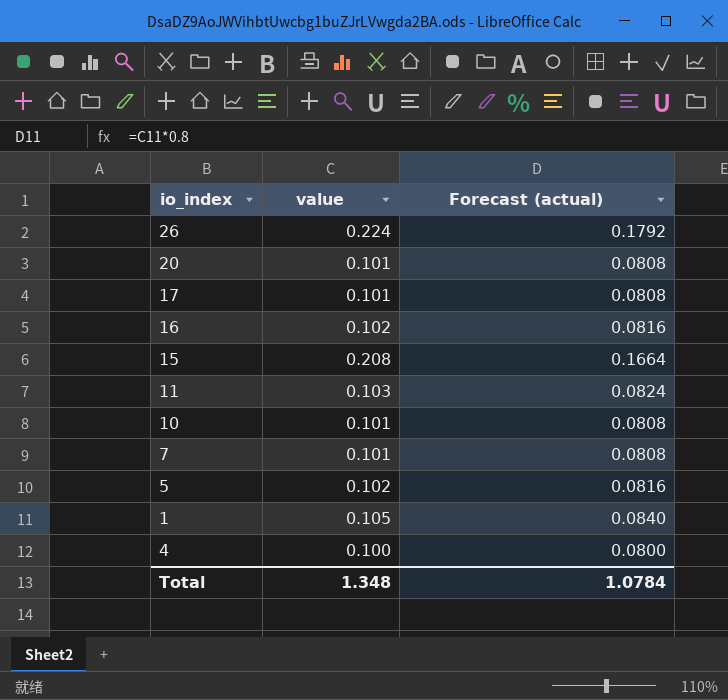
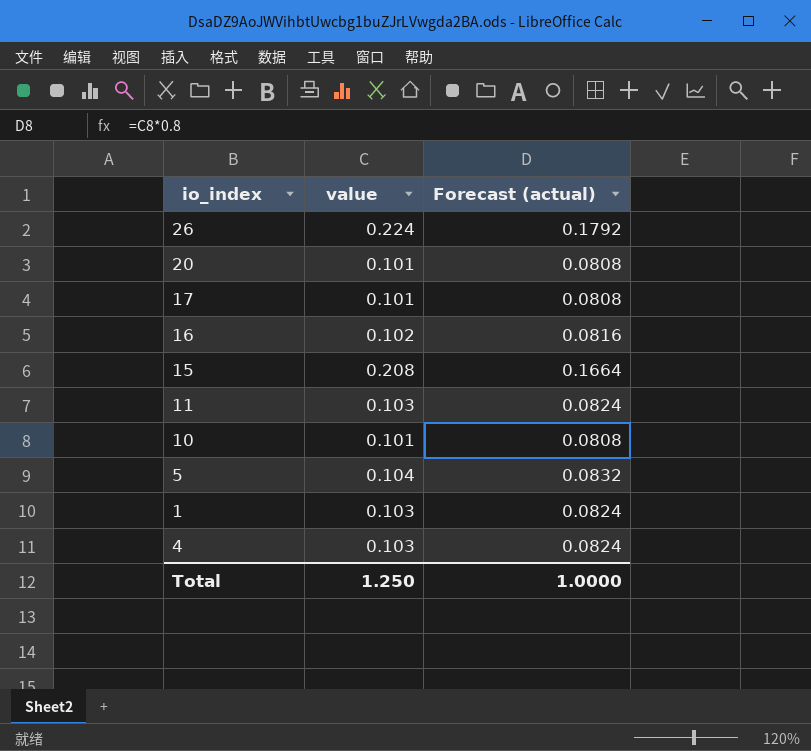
row 7: 0.101 | 0.0808 -> none
5 | value: 0.102 -> 0.104
5 | Forecast (actual): 0.0816 -> 0.0832
1 | value: 0.105 -> 0.103
1 | Forecast (actual): 0.0840 -> 0.0824
4 | value: 0.100 -> 0.103
4 | Forecast (actual): 0.0800 -> 0.0824
Total | value: 1.348 -> 1.250
Total | Forecast (actual): 1.0784 -> 1.0000

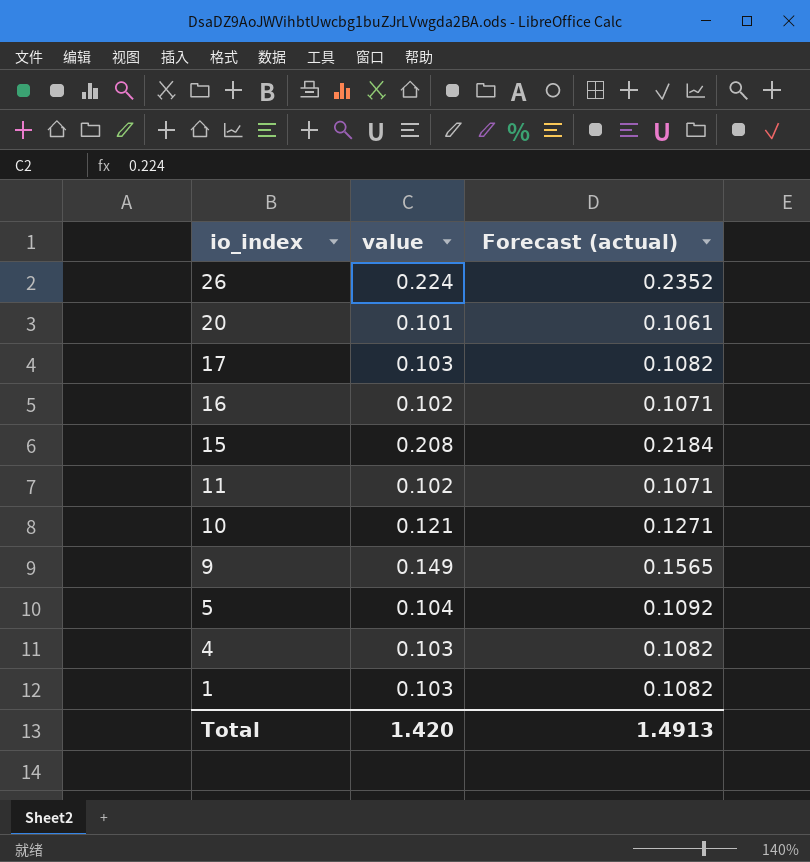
row order: none -> io_index descending
column Forecast (actual) | formula: [value] * 0.8 -> [value] * 1.05
17 | value: 0.101 -> 0.103
11 | value: 0.103 -> 0.102
10 | value: 0.101 -> 0.121
row 9: none -> 0.149 | 0.1565
Total | value: 1.250 -> 1.420
Total | Forecast (actual): 1.0000 -> 1.4913

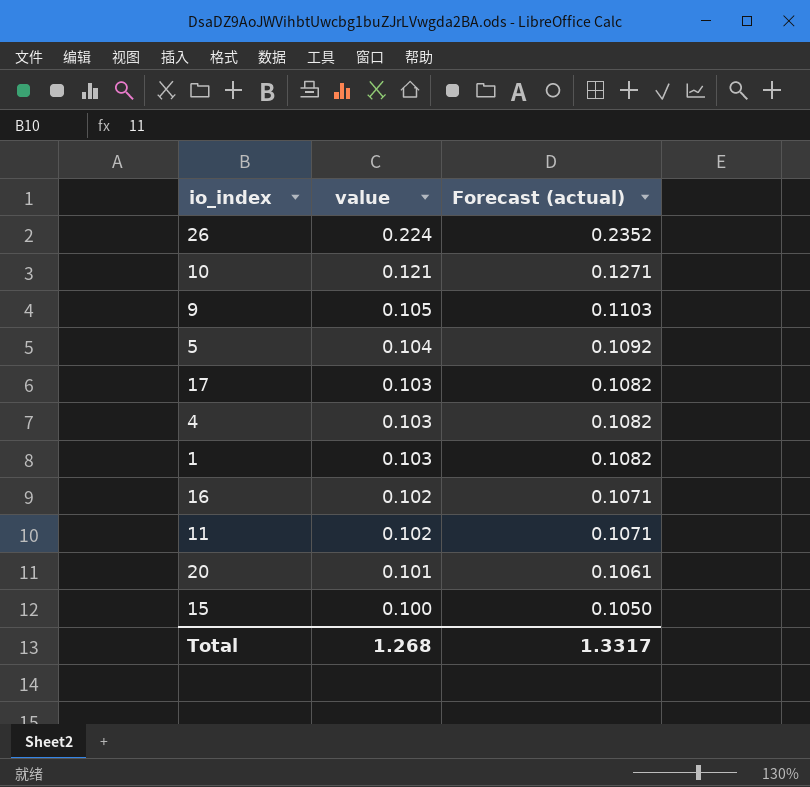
row order: io_index descending -> value descending
9 | value: 0.149 -> 0.105
9 | Forecast (actual): 0.1565 -> 0.1103
15 | value: 0.208 -> 0.100
15 | Forecast (actual): 0.2184 -> 0.1050
Total | value: 1.420 -> 1.268
Total | Forecast (actual): 1.4913 -> 1.3317

